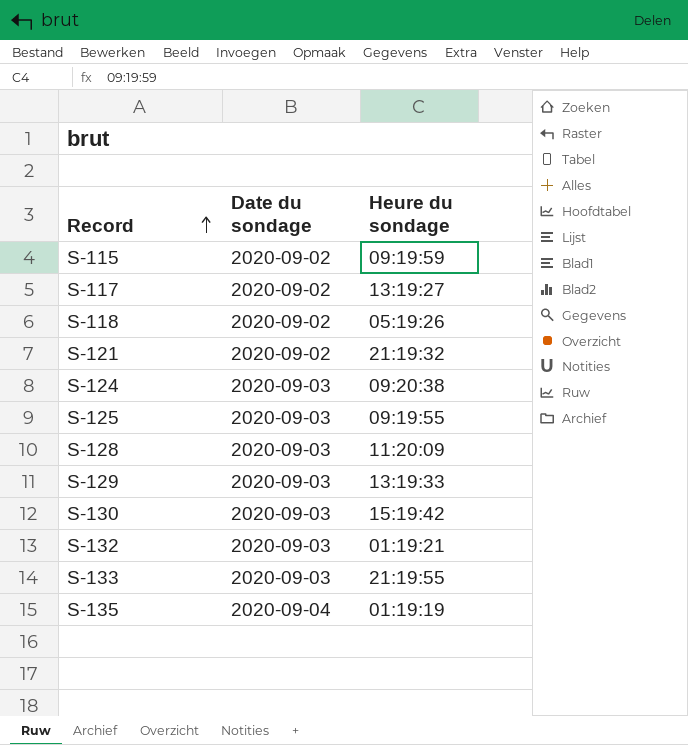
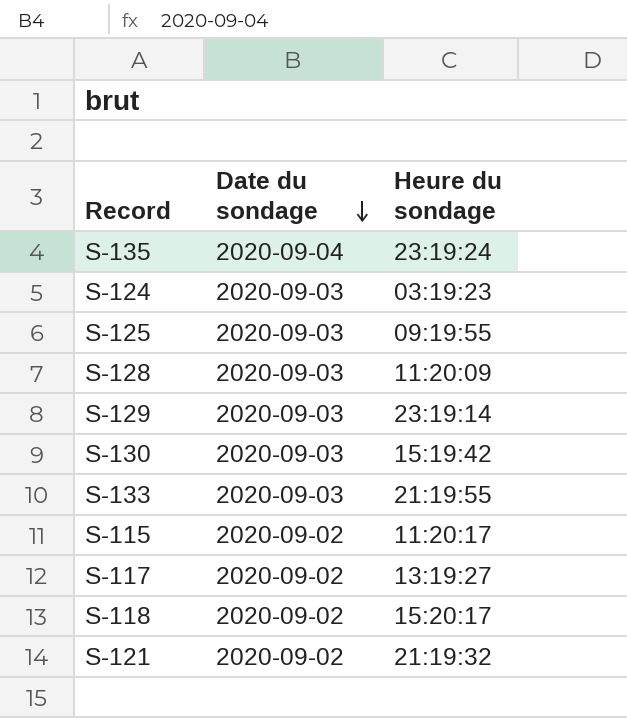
row order: Record ascending -> Date du sondage descending
row S-132: 2020-09-03 | 01:19:21 -> none
S-135 | Heure du sondage: 01:19:19 -> 23:19:24
S-124 | Heure du sondage: 09:20:38 -> 03:19:23
S-129 | Heure du sondage: 13:19:33 -> 23:19:14
S-115 | Heure du sondage: 09:19:59 -> 11:20:17
S-118 | Heure du sondage: 05:19:26 -> 15:20:17

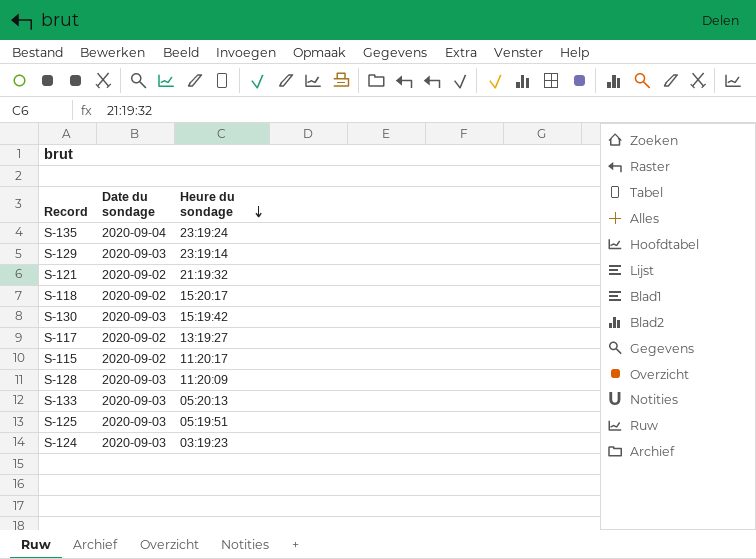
row order: Date du sondage descending -> Heure du sondage descending
S-133 | Heure du sondage: 21:19:55 -> 05:20:13
S-125 | Heure du sondage: 09:19:55 -> 05:19:51

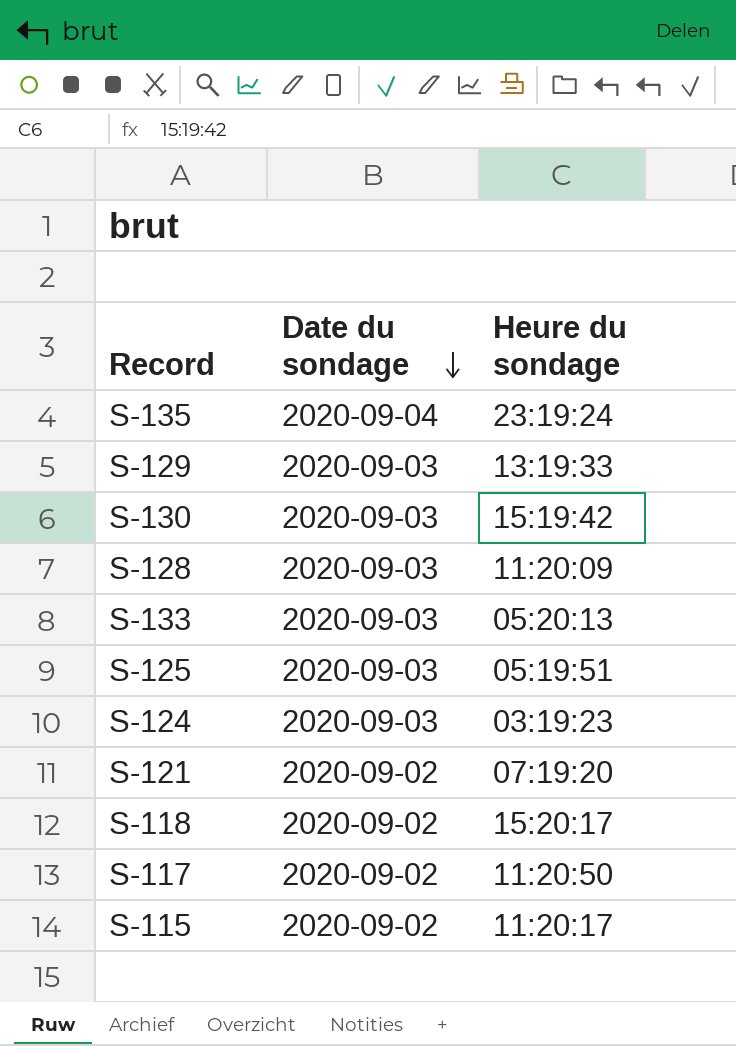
row order: Heure du sondage descending -> Date du sondage descending
S-129 | Heure du sondage: 23:19:14 -> 13:19:33
S-121 | Heure du sondage: 21:19:32 -> 07:19:20
S-117 | Heure du sondage: 13:19:27 -> 11:20:50

